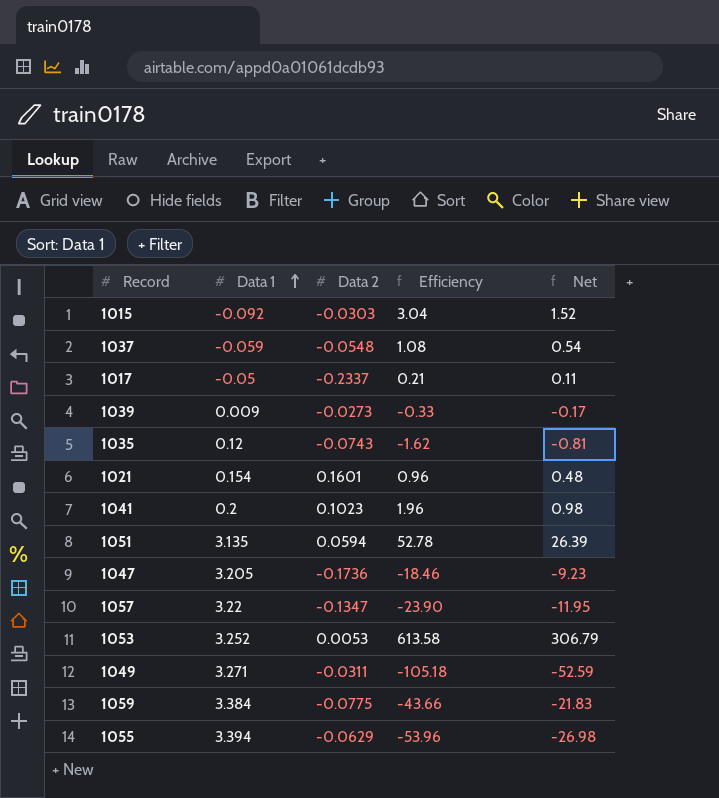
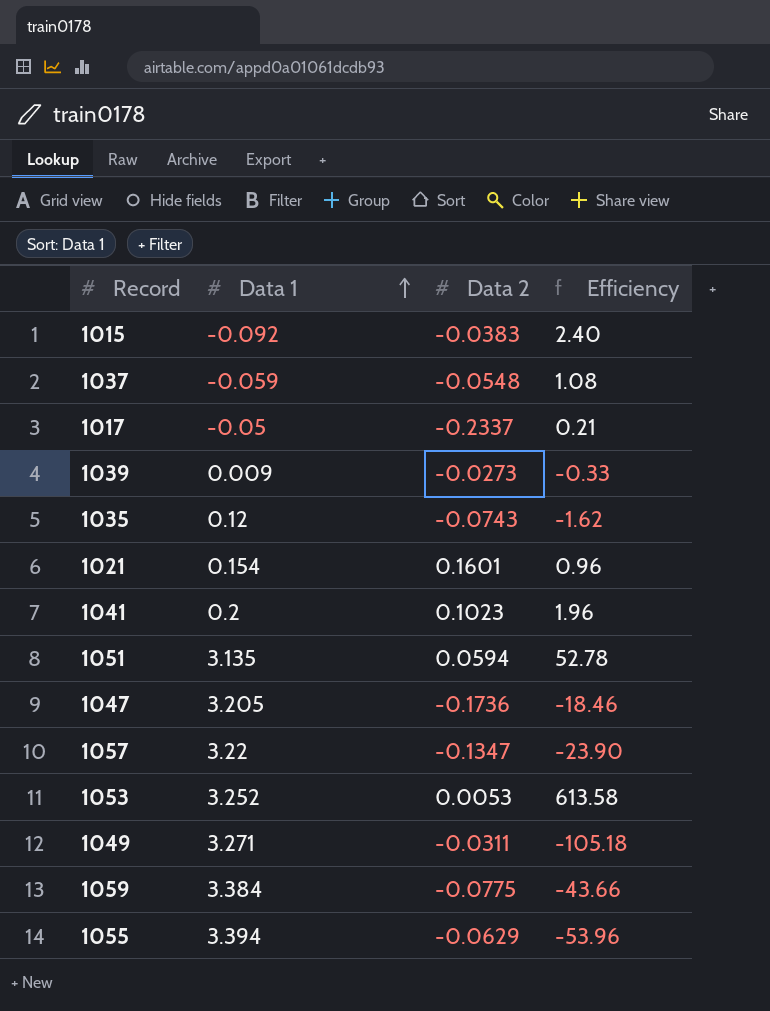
column Net | formula: [Efficiency] * 0.5 -> none
1015 | Data 2: -0.0303 -> -0.0383
1015 | Efficiency: 3.04 -> 2.40

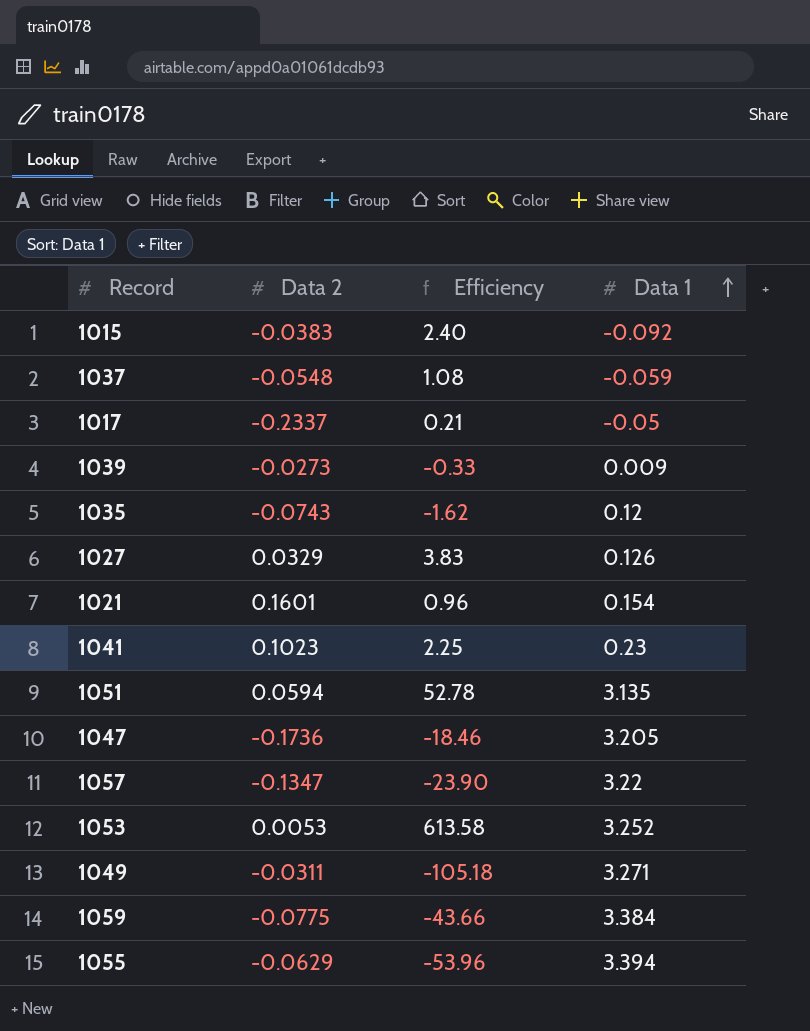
column Data 1 | position: 2 -> 4
row 1027: none -> 0.0329 | 3.83 | 0.126
1041 | Efficiency: 1.96 -> 2.25
1041 | Data 1: 0.2 -> 0.23

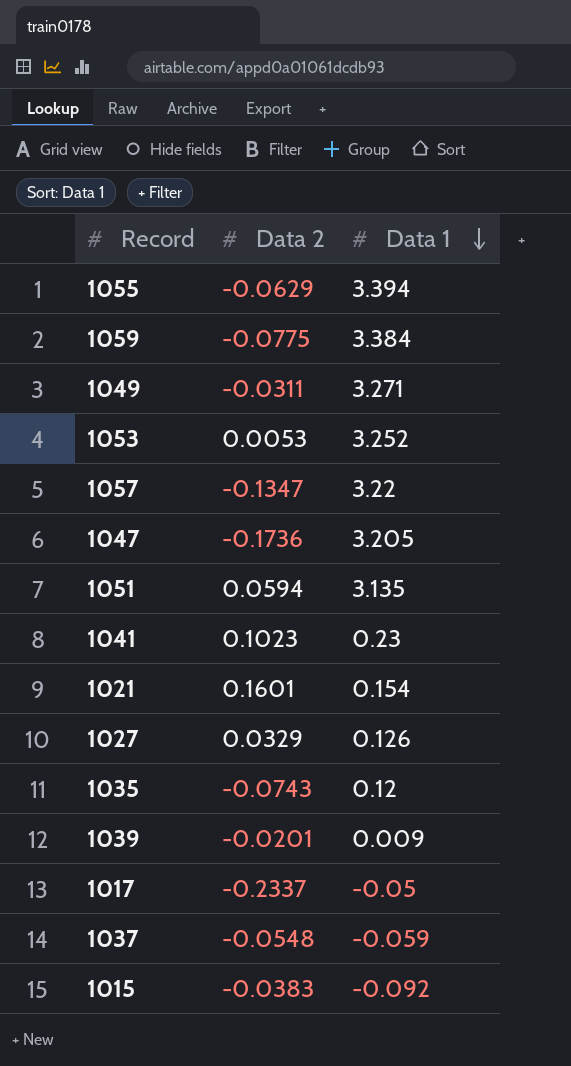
row order: Data 1 ascending -> Data 1 descending
column Efficiency | formula: [Data 1] / [Data 2] -> none
1039 | Data 2: -0.0273 -> -0.0201

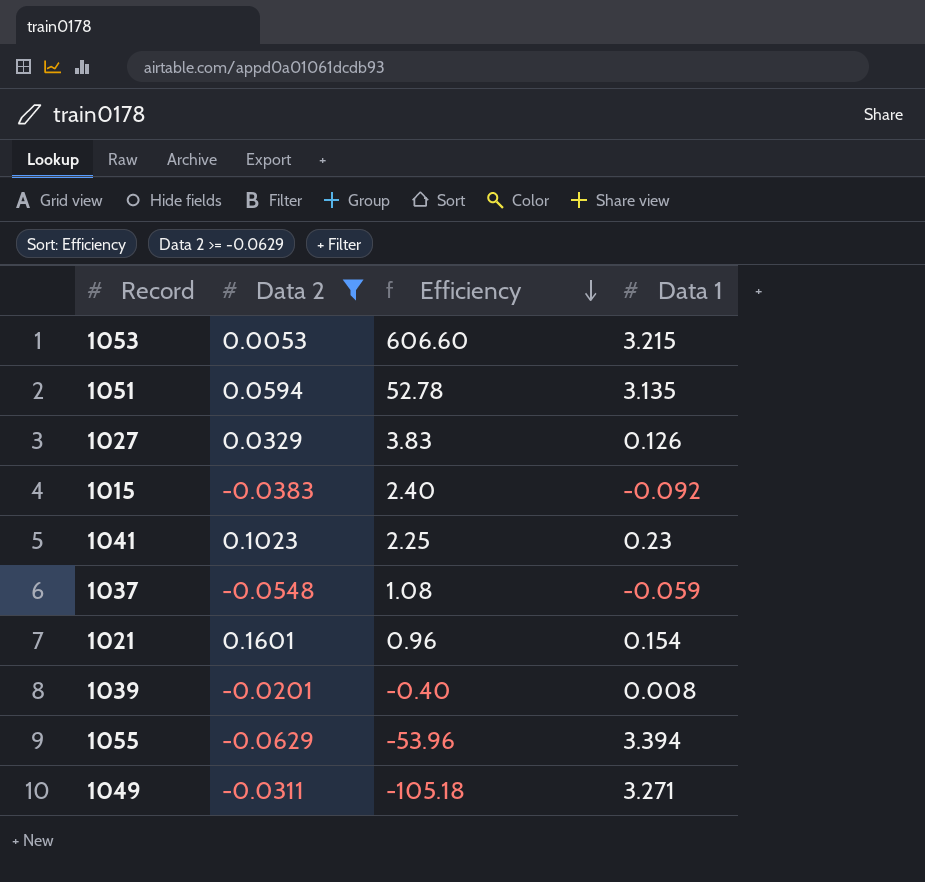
filter: none -> Data 2 >= -0.0629
row order: Data 1 descending -> Efficiency descending
column Efficiency | formula: none -> [Data 1] / [Data 2]
1053 | Data 1: 3.252 -> 3.215
1039 | Data 1: 0.009 -> 0.008

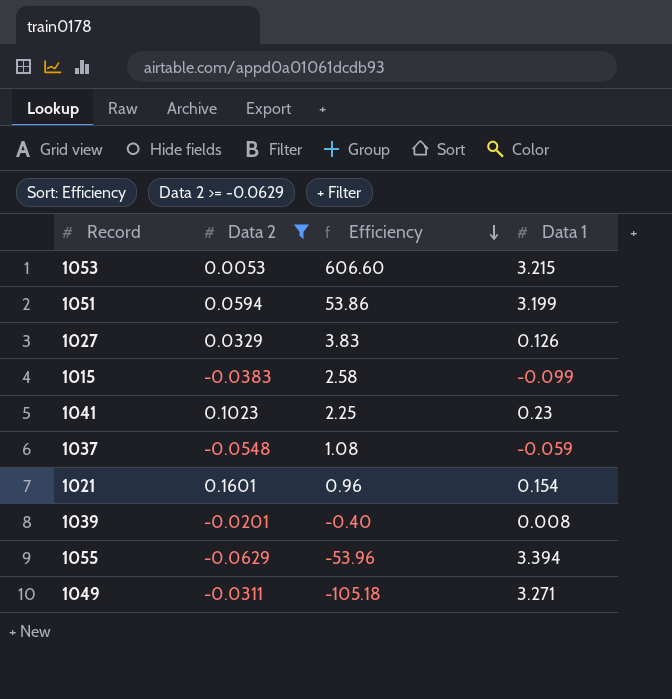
1051 | Efficiency: 52.78 -> 53.86
1051 | Data 1: 3.135 -> 3.199
1015 | Efficiency: 2.40 -> 2.58
1015 | Data 1: -0.092 -> -0.099

